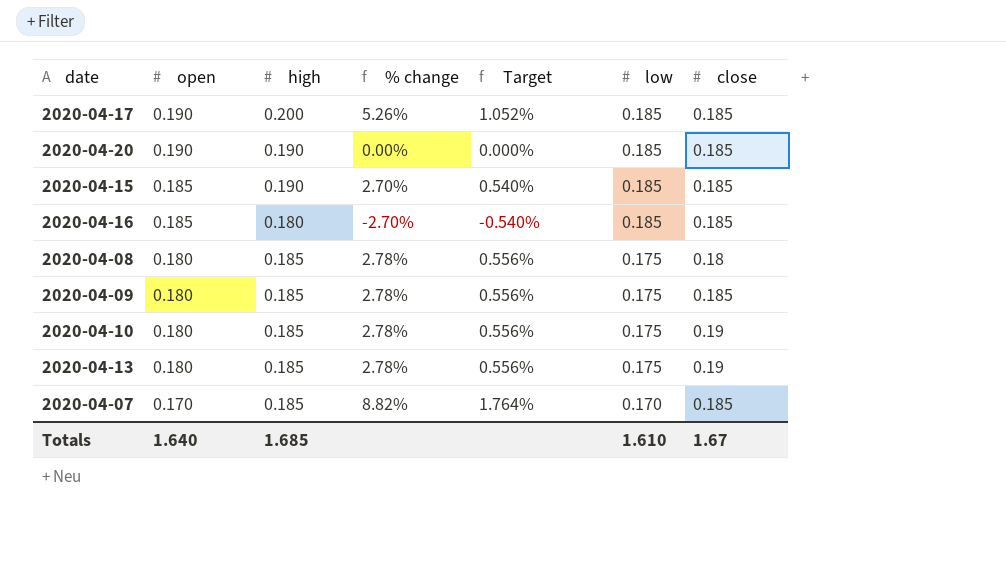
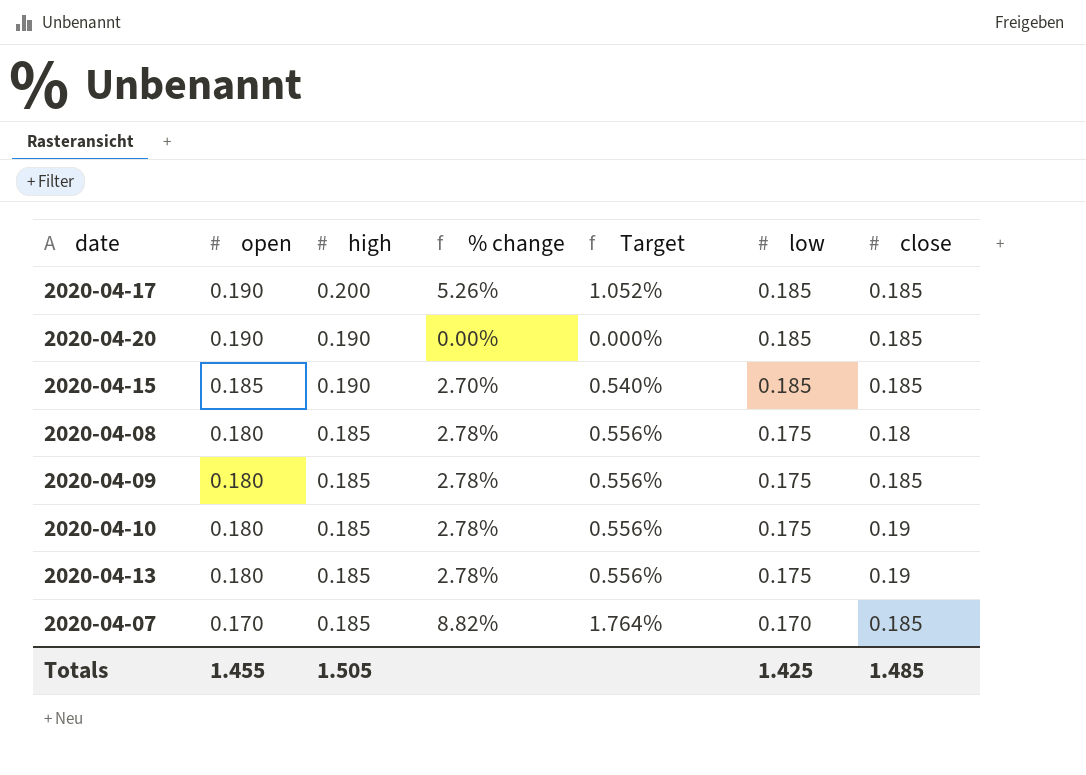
row 2020-04-16: 0.185 | 0.180 | -2.70% | -0.540% | 0.185 | 0.185 -> none
Totals | open: 1.640 -> 1.455
Totals | high: 1.685 -> 1.505
Totals | low: 1.610 -> 1.425
Totals | close: 1.67 -> 1.485

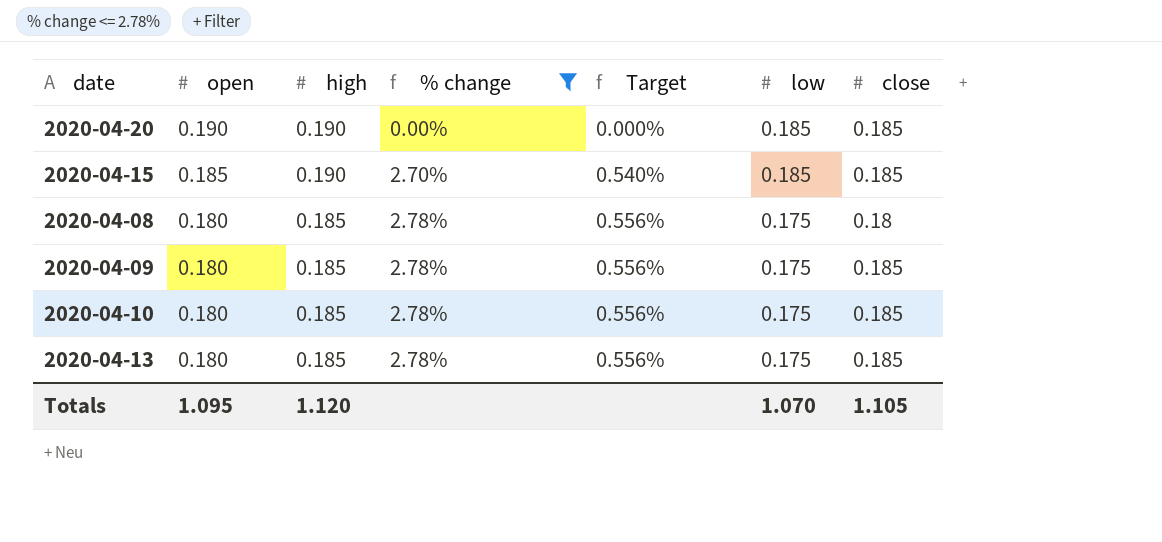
filter: none -> % change <= 2.78%
2020-04-10 | close: 0.19 -> 0.185
2020-04-13 | close: 0.19 -> 0.185
Totals | open: 1.455 -> 1.095
Totals | high: 1.505 -> 1.120
Totals | low: 1.425 -> 1.070
Totals | close: 1.485 -> 1.105

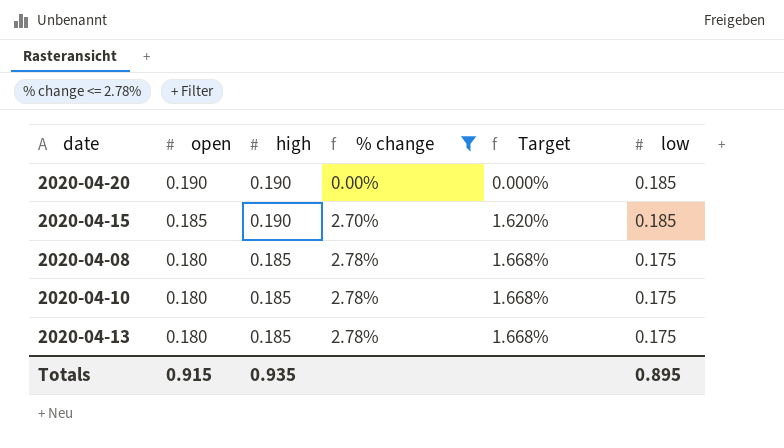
column close | position: 7 -> none
column Target | formula: [% change] * 0.2 -> [% change] * 0.6
row 2020-04-09: 0.180 | 0.185 | 2.78% | 0.556% | 0.175 | 0.185 -> none
Totals | open: 1.095 -> 0.915
Totals | high: 1.120 -> 0.935
Totals | low: 1.070 -> 0.895

